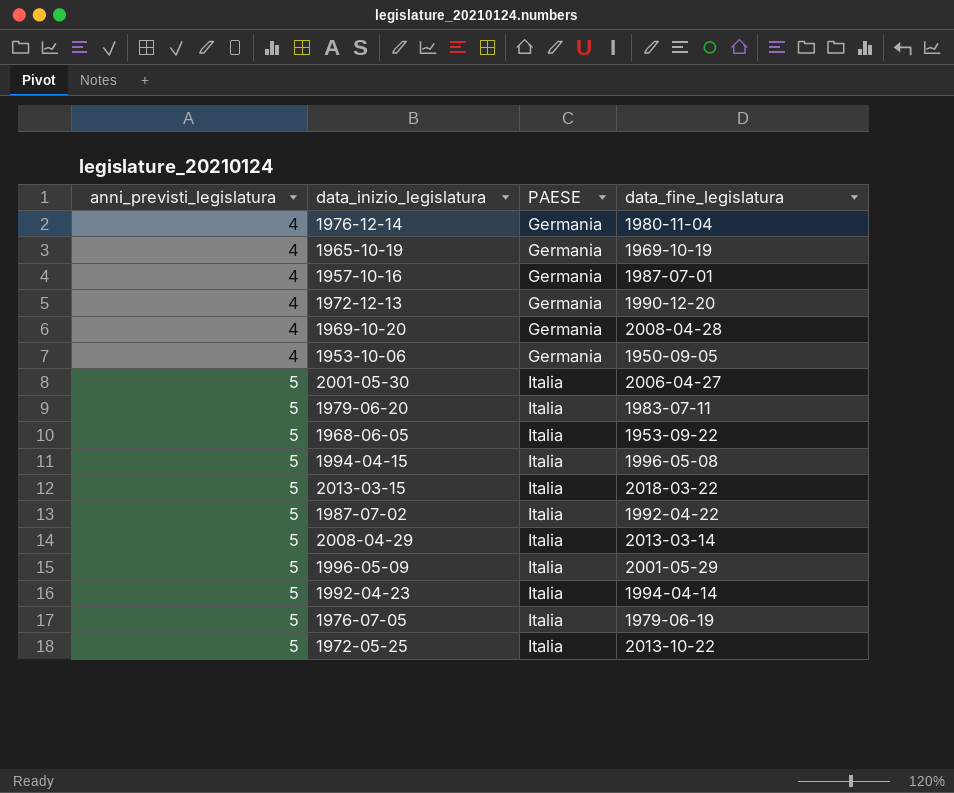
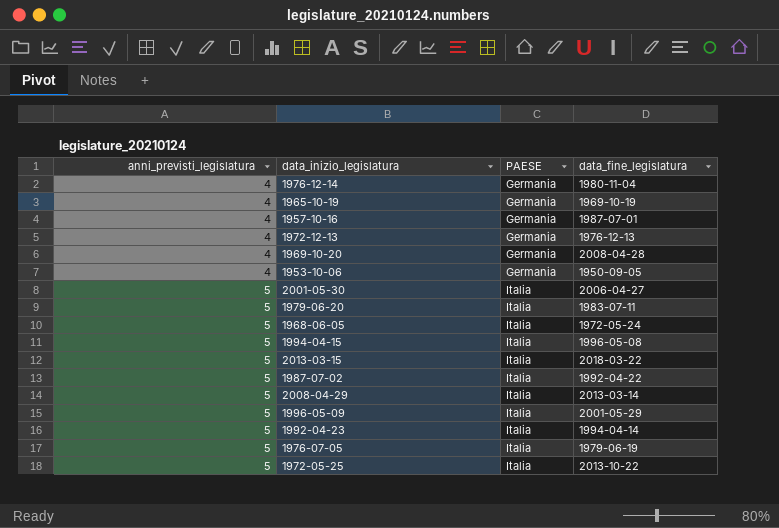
1972-12-13 | data_fine_legislatura: 1990-12-20 -> 1976-12-13
1968-06-05 | data_fine_legislatura: 1953-09-22 -> 1972-05-24

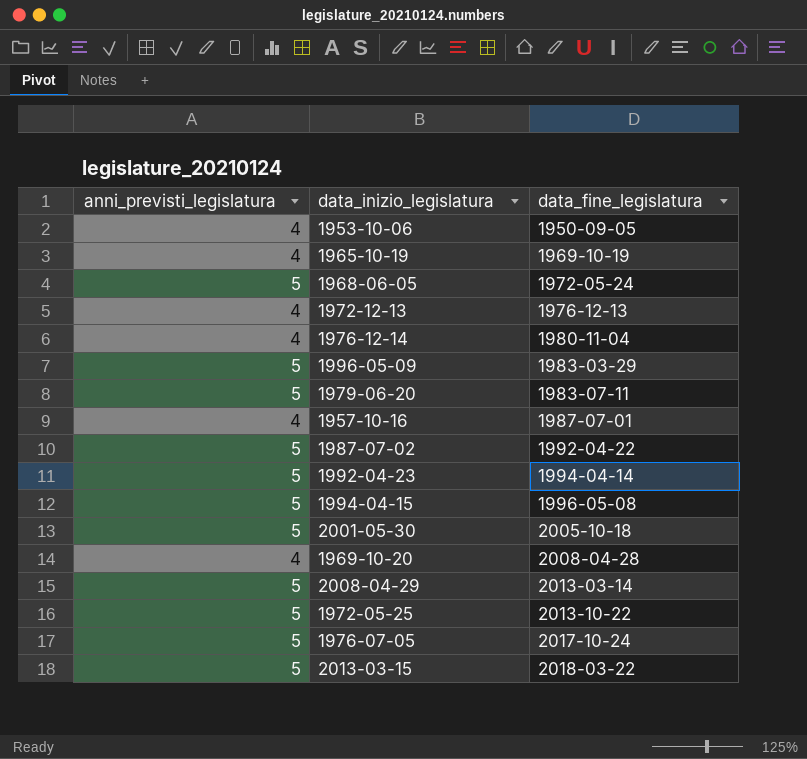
row order: anni_previsti_legislatura ascending -> data_fine_legislatura ascending
column PAESE | position: 3 -> none
1996-05-09 | data_fine_legislatura: 2001-05-29 -> 1983-03-29
2001-05-30 | data_fine_legislatura: 2006-04-27 -> 2005-10-18
1976-07-05 | data_fine_legislatura: 1979-06-19 -> 2017-10-24

